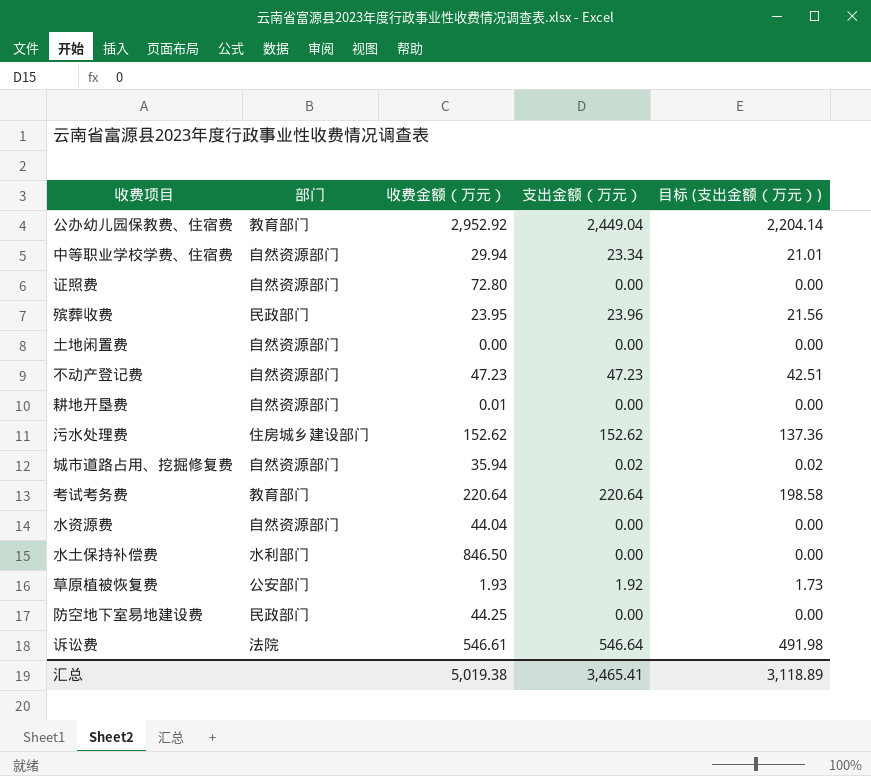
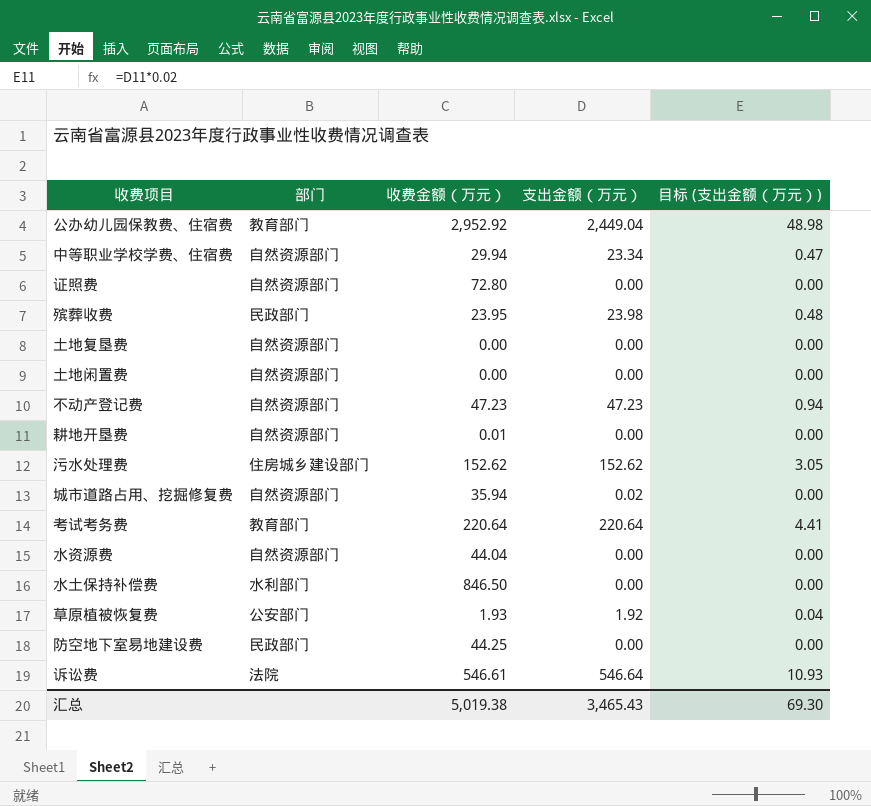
column 目标 (支出金额（万元）) | formula: [支出金额（万元）] * 0.9 -> [支出金额（万元）] * 0.02
殡葬收费 | 支出金额（万元）: 23.96 -> 23.98
row 土地复垦费: none -> 自然资源部门 | 0.00 | 0.00 | 0.00
汇总 | 支出金额（万元）: 3,465.41 -> 3,465.43
汇总 | 目标 (支出金额（万元）): 3,118.89 -> 69.30

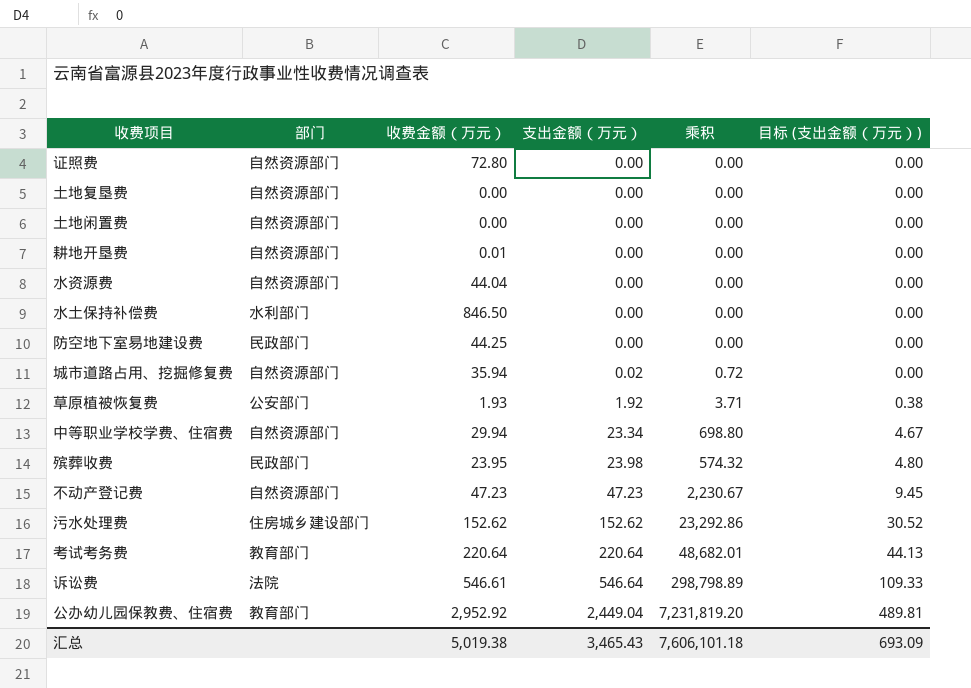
row order: none -> 支出金额（万元） ascending
column 乘积 | formula: none -> [收费金额（万元）] * [支出金额（万元）]
column 目标 (支出金额（万元）) | formula: [支出金额（万元）] * 0.02 -> [支出金额（万元）] * 0.2
汇总 | 目标 (支出金额（万元）): 69.30 -> 693.09

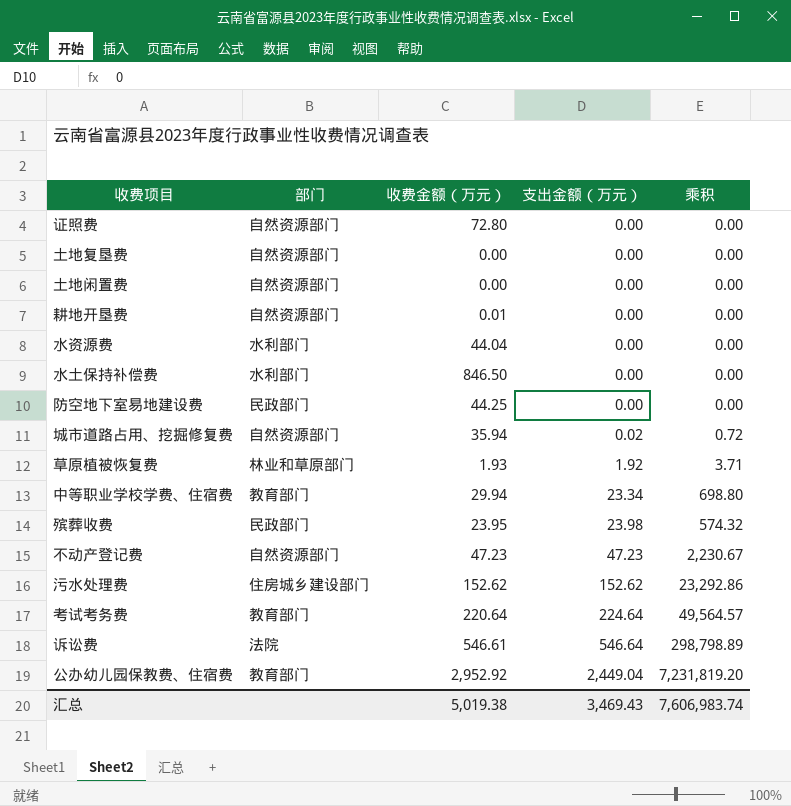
column 目标 (支出金额（万元）) | formula: [支出金额（万元）] * 0.2 -> none
水资源费 | 部门: 自然资源部门 -> 水利部门
草原植被恢复费 | 部门: 公安部门 -> 林业和草原部门
中等职业学校学费、住宿费 | 部门: 自然资源部门 -> 教育部门
考试考务费 | 支出金额（万元）: 220.64 -> 224.64
考试考务费 | 乘积: 48,682.01 -> 49,564.57
汇总 | 支出金额（万元）: 3,465.43 -> 3,469.43
汇总 | 乘积: 7,606,101.18 -> 7,606,983.74

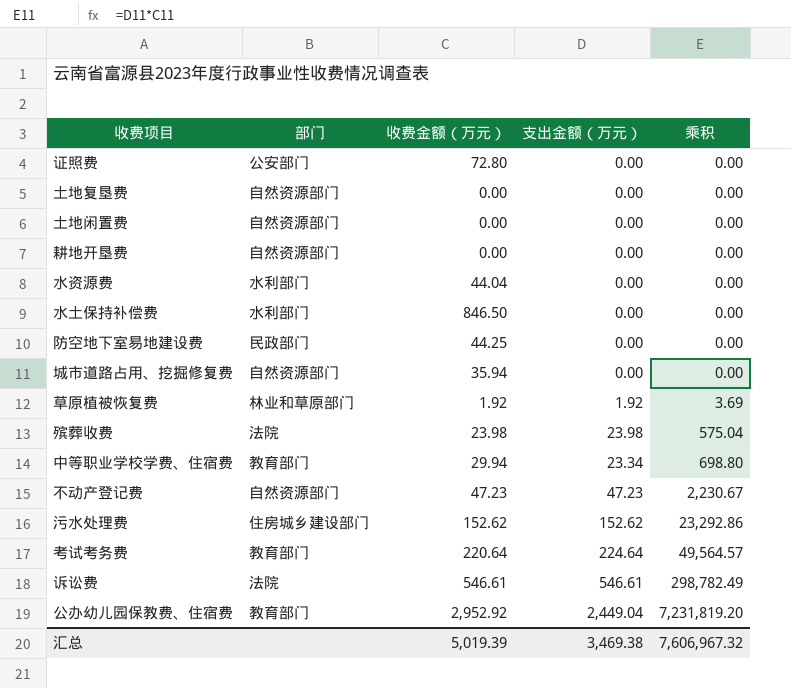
row order: 支出金额（万元） ascending -> 乘积 ascending
证照费 | 部门: 自然资源部门 -> 公安部门
耕地开垦费 | 收费金额（万元）: 0.01 -> 0.00
城市道路占用、挖掘修复费 | 支出金额（万元）: 0.02 -> 0.00
城市道路占用、挖掘修复费 | 乘积: 0.72 -> 0.00
草原植被恢复费 | 收费金额（万元）: 1.93 -> 1.92
草原植被恢复费 | 乘积: 3.71 -> 3.69
殡葬收费 | 部门: 民政部门 -> 法院
殡葬收费 | 收费金额（万元）: 23.95 -> 23.98
殡葬收费 | 乘积: 574.32 -> 575.04
诉讼费 | 支出金额（万元）: 546.64 -> 546.61
诉讼费 | 乘积: 298,798.89 -> 298,782.49
汇总 | 收费金额（万元）: 5,019.38 -> 5,019.39
汇总 | 支出金额（万元）: 3,469.43 -> 3,469.38
汇总 | 乘积: 7,606,983.74 -> 7,606,967.32

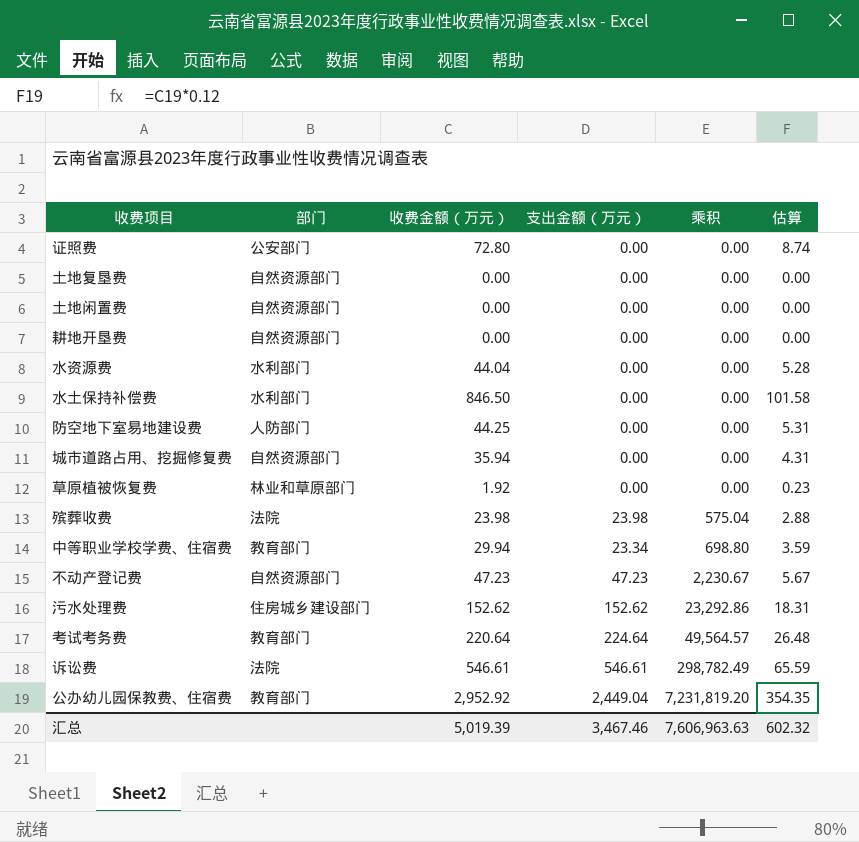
column 估算 | formula: none -> [收费金额（万元）] * 0.12
防空地下室易地建设费 | 部门: 民政部门 -> 人防部门
草原植被恢复费 | 支出金额（万元）: 1.92 -> 0.00
草原植被恢复费 | 乘积: 3.69 -> 0.00
汇总 | 支出金额（万元）: 3,469.38 -> 3,467.46
汇总 | 乘积: 7,606,967.32 -> 7,606,963.63

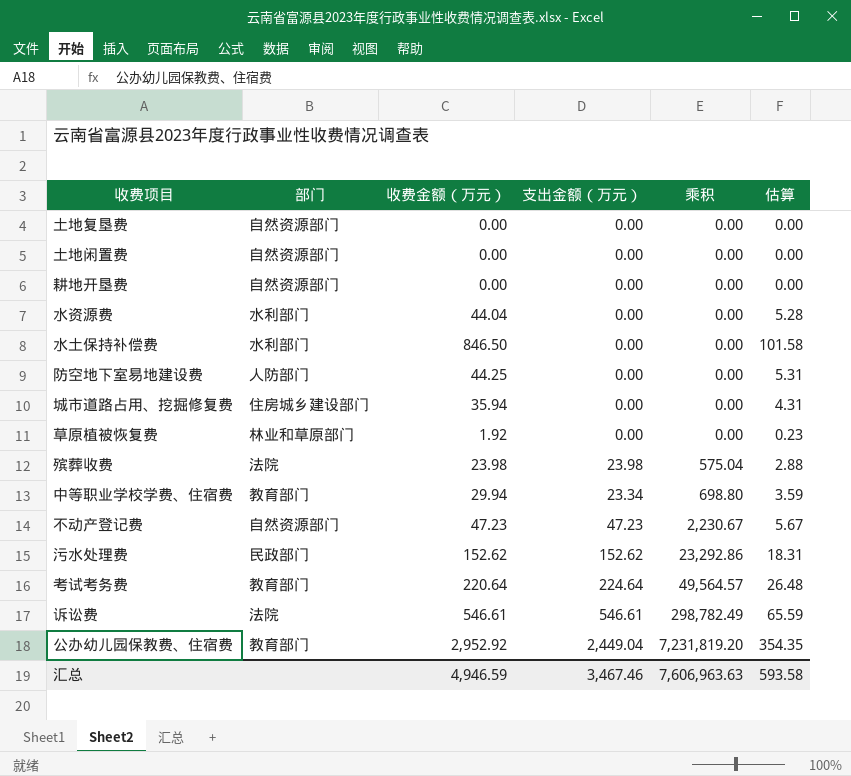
row 证照费: 公安部门 | 72.80 | 0.00 | 0.00 | 8.74 -> none
城市道路占用、挖掘修复费 | 部门: 自然资源部门 -> 住房城乡建设部门
污水处理费 | 部门: 住房城乡建设部门 -> 民政部门
汇总 | 收费金额（万元）: 5,019.39 -> 4,946.59
汇总 | 估算: 602.32 -> 593.58

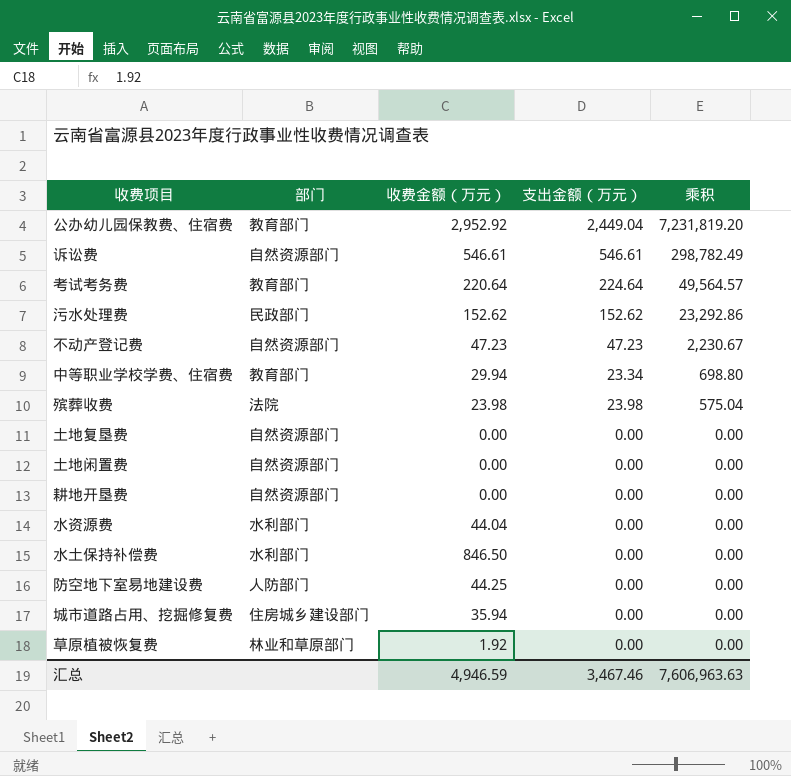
row order: 乘积 ascending -> 乘积 descending
column 估算 | formula: [收费金额（万元）] * 0.12 -> none
诉讼费 | 部门: 法院 -> 自然资源部门

